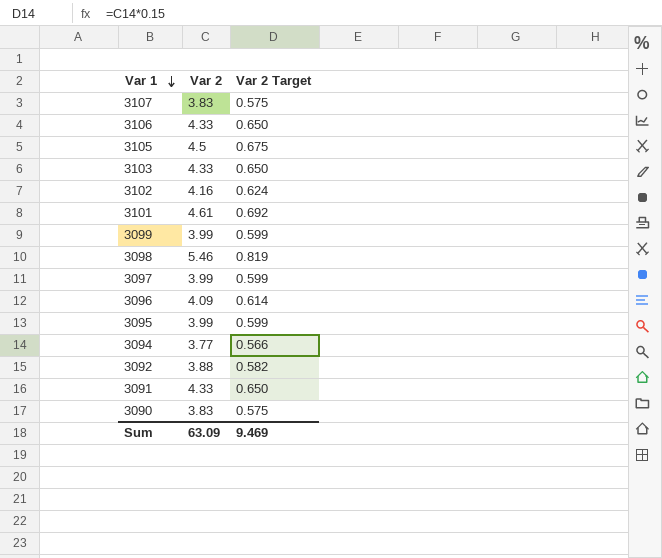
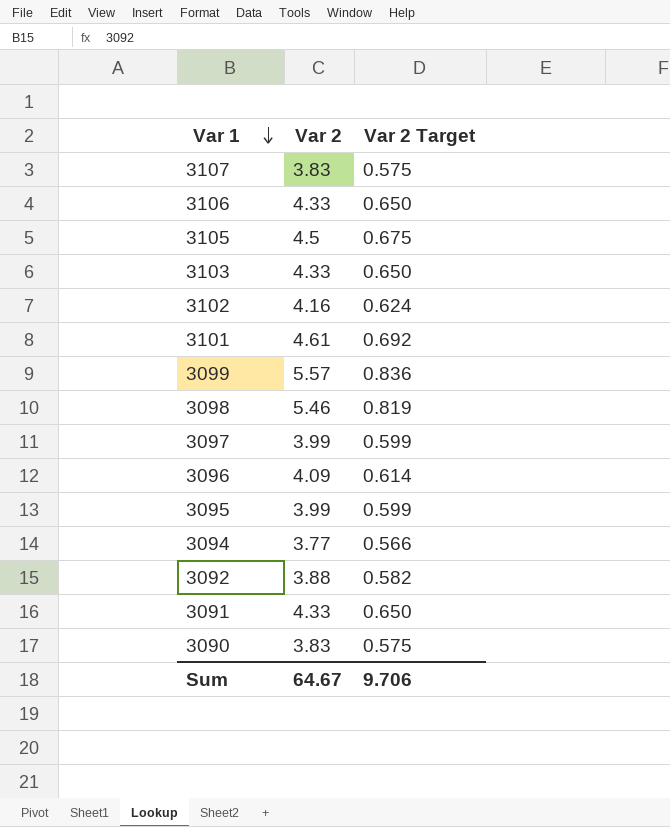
3099 | Var 2: 3.99 -> 5.57
3099 | Var 2 Target: 0.599 -> 0.836
Sum | Var 2: 63.09 -> 64.67
Sum | Var 2 Target: 9.469 -> 9.706

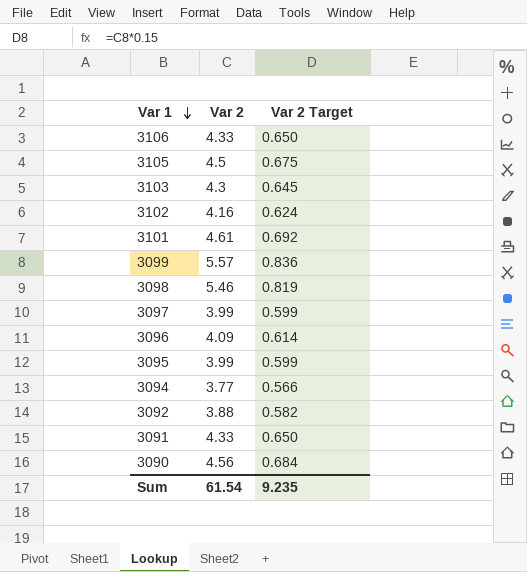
row 3107: 3.83 | 0.575 -> none
3103 | Var 2: 4.33 -> 4.3
3103 | Var 2 Target: 0.650 -> 0.645
3090 | Var 2: 3.83 -> 4.56
3090 | Var 2 Target: 0.575 -> 0.684
Sum | Var 2: 64.67 -> 61.54
Sum | Var 2 Target: 9.706 -> 9.235

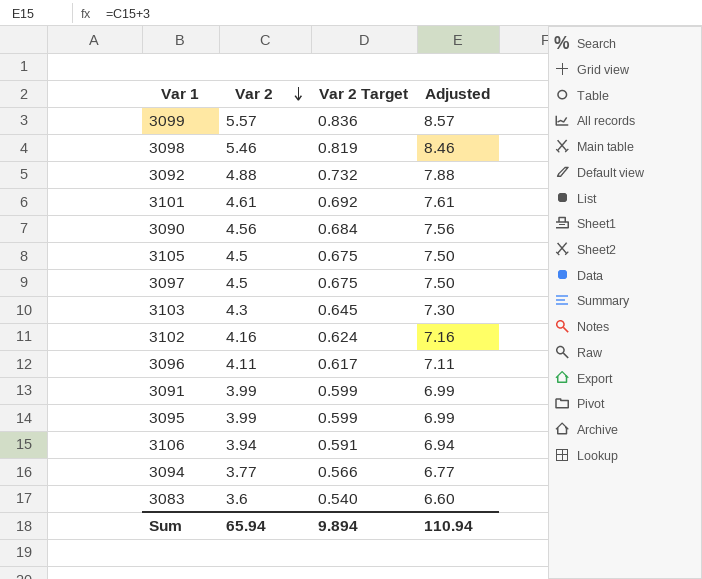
row order: Var 1 descending -> Var 2 descending
column Adjusted | formula: none -> [Var 2] + 3
3092 | Var 2: 3.88 -> 4.88
3092 | Var 2 Target: 0.582 -> 0.732
3097 | Var 2: 3.99 -> 4.5
3097 | Var 2 Target: 0.599 -> 0.675
3096 | Var 2: 4.09 -> 4.11
3096 | Var 2 Target: 0.614 -> 0.617
3091 | Var 2: 4.33 -> 3.99
3091 | Var 2 Target: 0.650 -> 0.599
3106 | Var 2: 4.33 -> 3.94
3106 | Var 2 Target: 0.650 -> 0.591
row 3083: none -> 3.6 | 0.540 | 6.60
Sum | Var 2: 61.54 -> 65.94
Sum | Var 2 Target: 9.235 -> 9.894

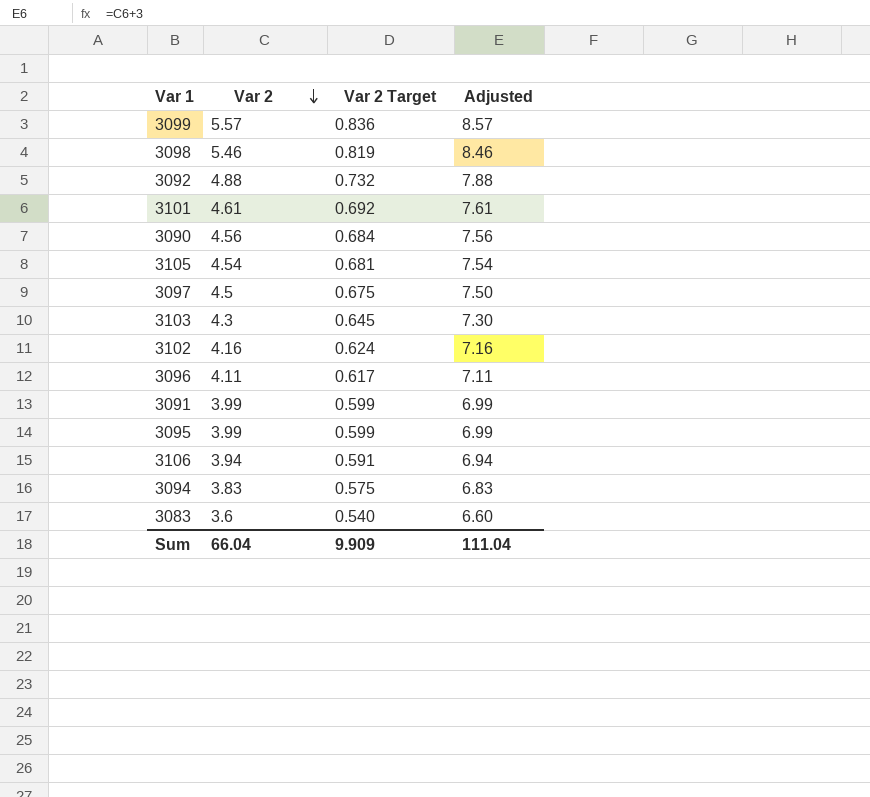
3105 | Var 2: 4.5 -> 4.54
3105 | Var 2 Target: 0.675 -> 0.681
3105 | Adjusted: 7.50 -> 7.54
3094 | Var 2: 3.77 -> 3.83
3094 | Var 2 Target: 0.566 -> 0.575
3094 | Adjusted: 6.77 -> 6.83
Sum | Var 2: 65.94 -> 66.04
Sum | Var 2 Target: 9.894 -> 9.909
Sum | Adjusted: 110.94 -> 111.04

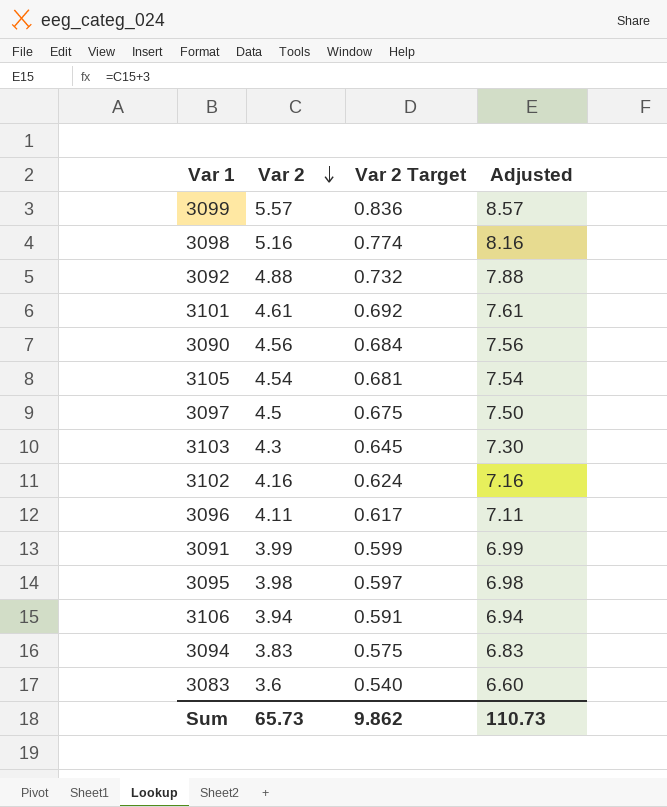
3098 | Var 2: 5.46 -> 5.16
3098 | Var 2 Target: 0.819 -> 0.774
3098 | Adjusted: 8.46 -> 8.16
3095 | Var 2: 3.99 -> 3.98
3095 | Var 2 Target: 0.599 -> 0.597
3095 | Adjusted: 6.99 -> 6.98
Sum | Var 2: 66.04 -> 65.73
Sum | Var 2 Target: 9.909 -> 9.862
Sum | Adjusted: 111.04 -> 110.73

